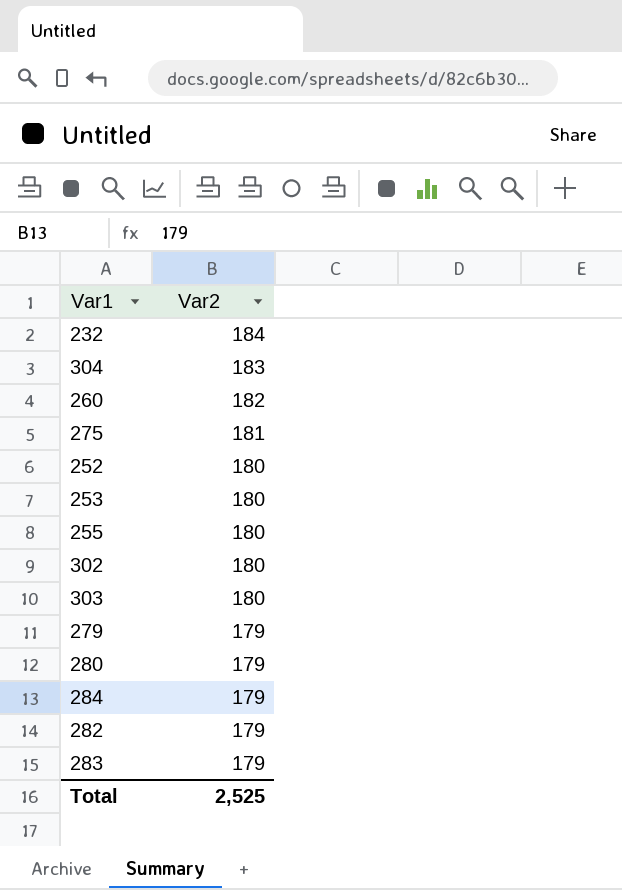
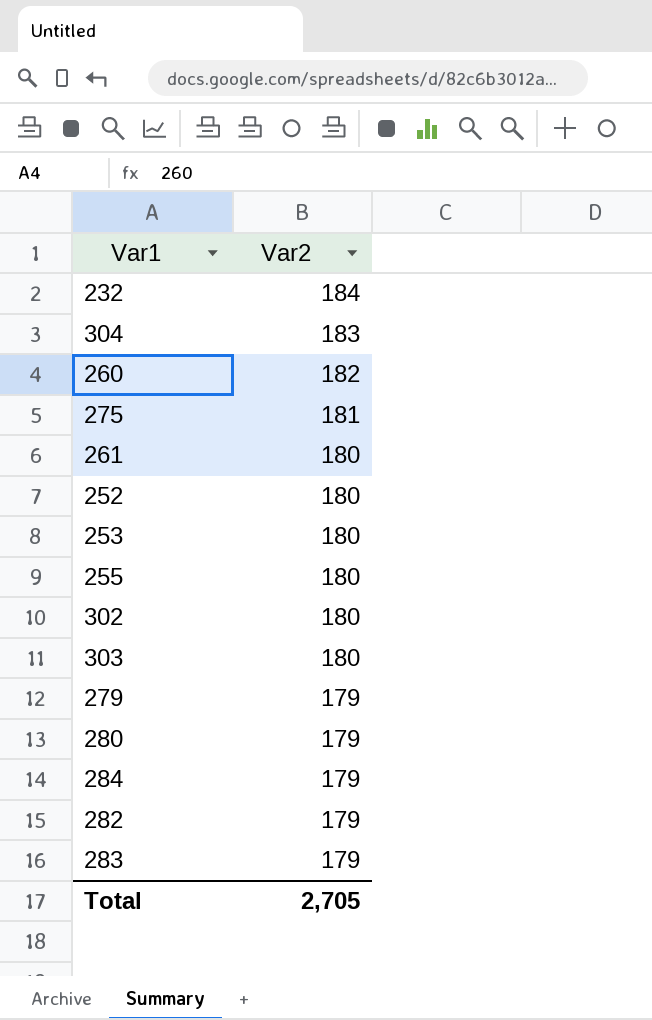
row 261: none -> 180
Total | Var2: 2,525 -> 2,705

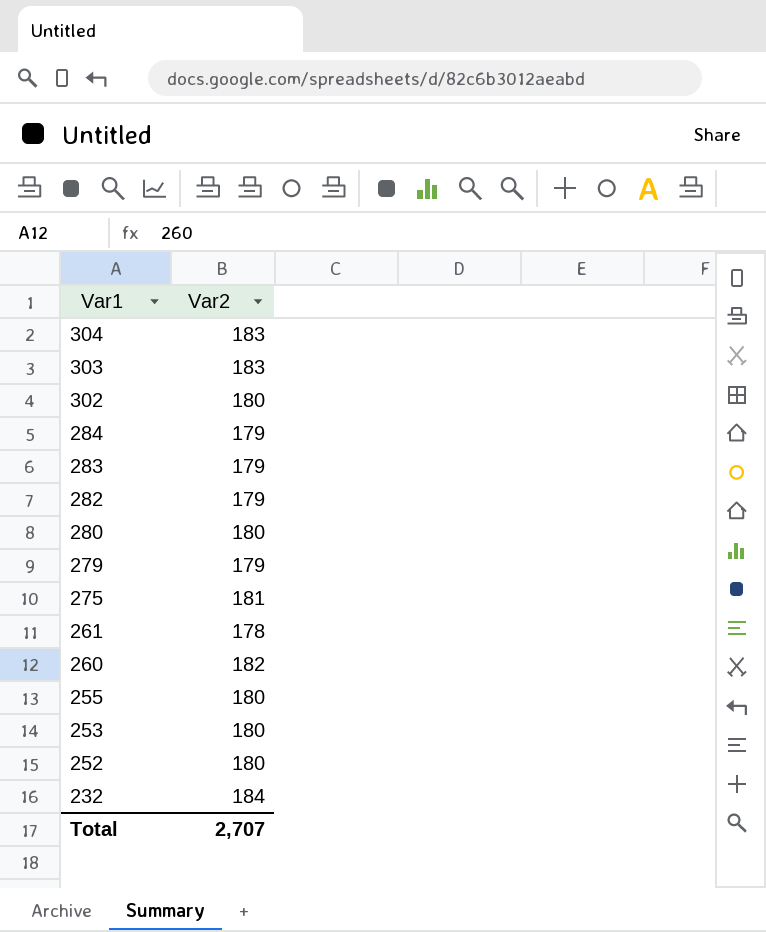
row order: Var2 descending -> Var1 descending
303 | Var2: 180 -> 183
280 | Var2: 179 -> 180
261 | Var2: 180 -> 178
Total | Var2: 2,705 -> 2,707

